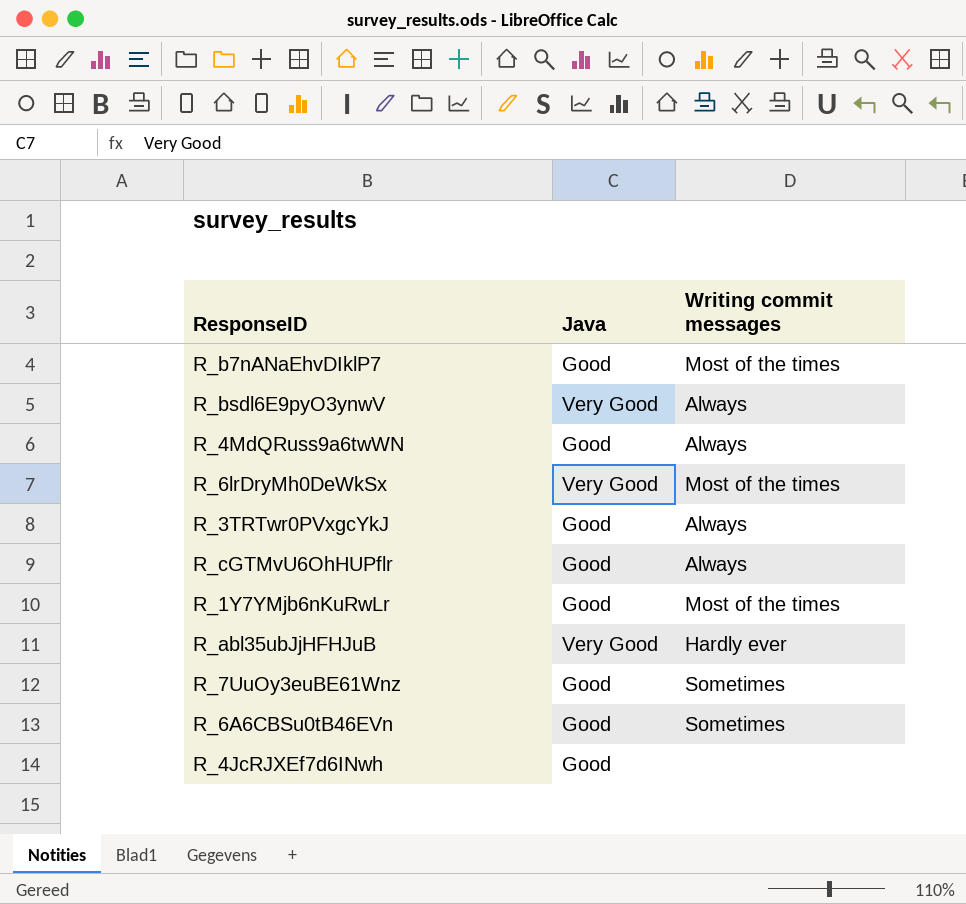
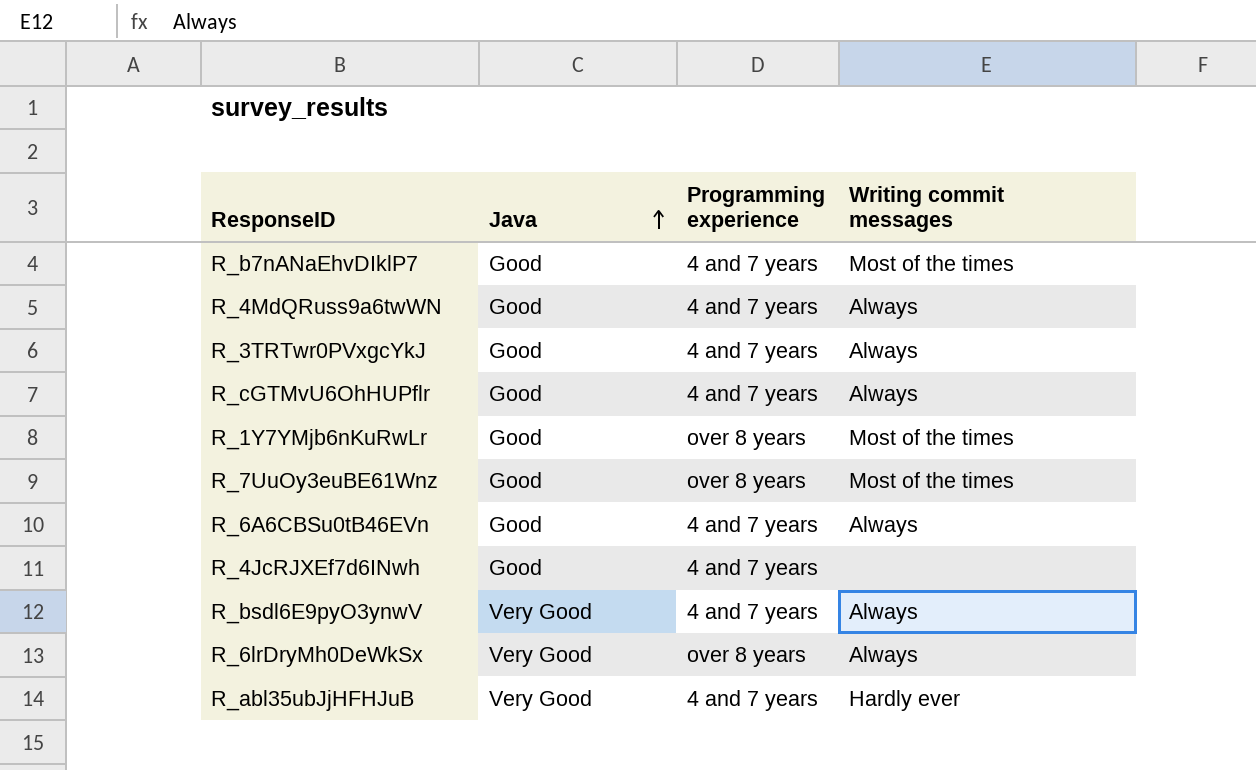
row order: none -> Java ascending
column Programming experience | position: none -> 3
R_7UuOy3euBE61Wnz | Writing commit messages: Sometimes -> Most of the times
R_6A6CBSu0tB46EVn | Writing commit messages: Sometimes -> Always
R_6lrDryMh0DeWkSx | Writing commit messages: Most of the times -> Always

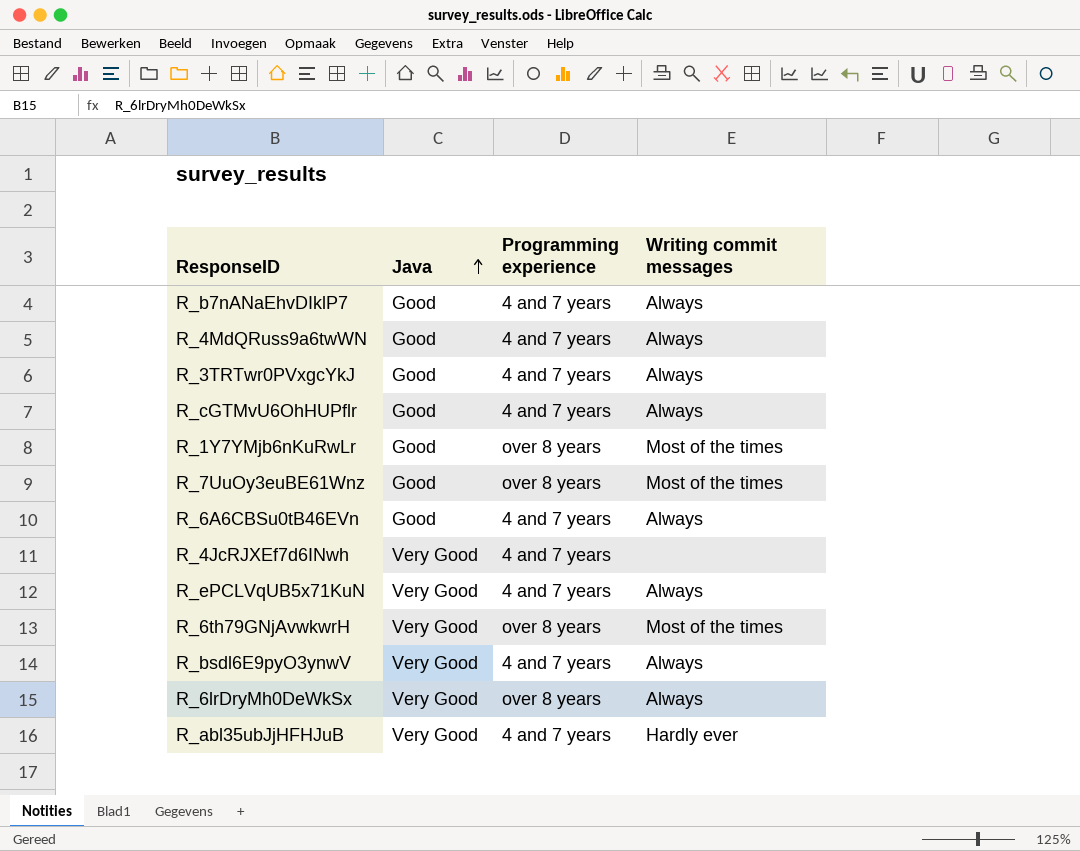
R_b7nANaEhvDIklP7 | Writing commit messages: Most of the times -> Always
R_4JcRJXEf7d6INwh | Java: Good -> Very Good
row R_ePCLVqUB5x71KuN: none -> Very Good | 4 and 7 years | Always
row R_6th79GNjAvwkwrH: none -> Very Good | over 8 years | Most of the times

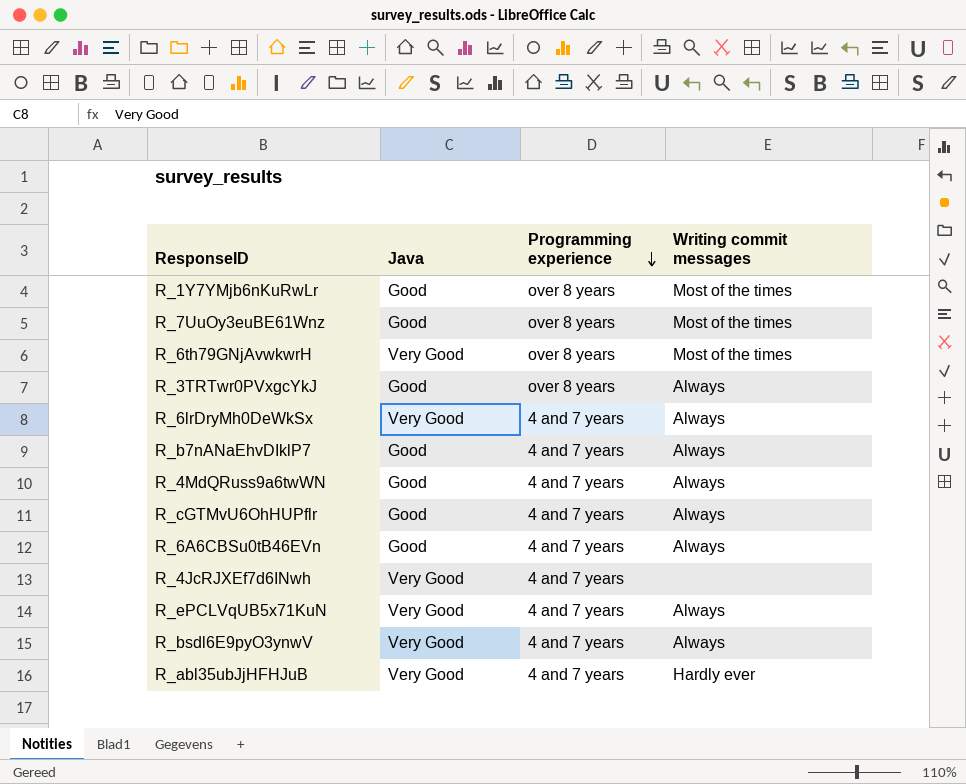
row order: Java ascending -> Programming experience descending
R_3TRTwr0PVxgcYkJ | Programming experience: 4 and 7 years -> over 8 years
R_6lrDryMh0DeWkSx | Programming experience: over 8 years -> 4 and 7 years

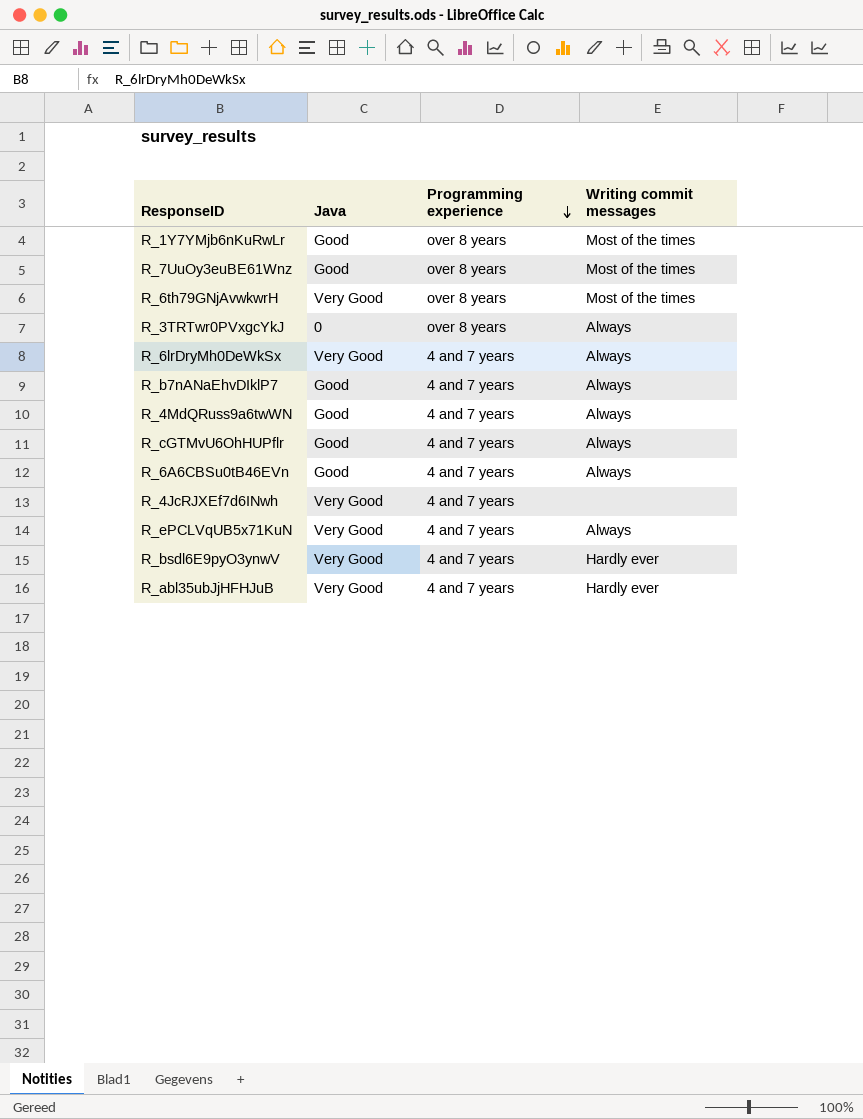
R_3TRTwr0PVxgcYkJ | Java: Good -> 0
R_bsdl6E9pyO3ynwV | Writing commit messages: Always -> Hardly ever

